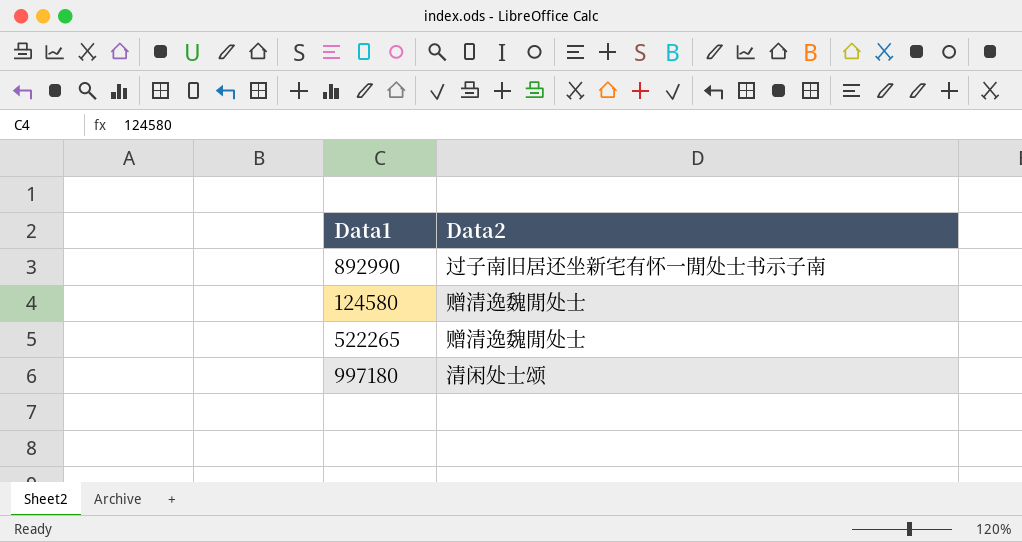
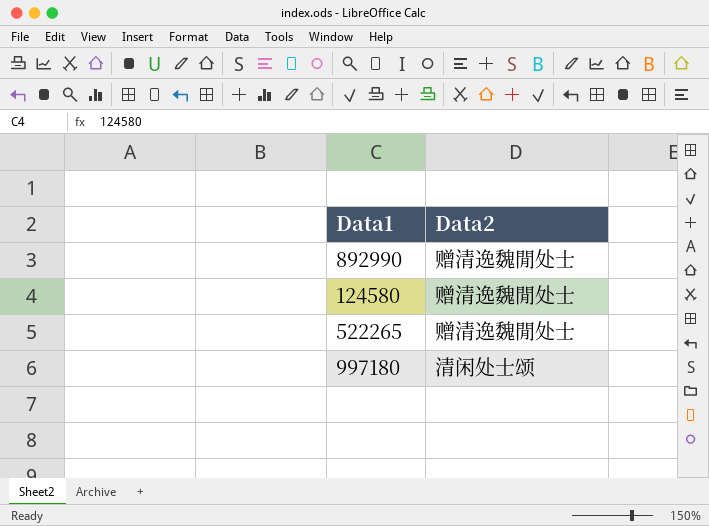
892990 | Data2: 过子南旧居还坐新宅有怀一閒处士书示子南 -> 赠清逸魏閒处士

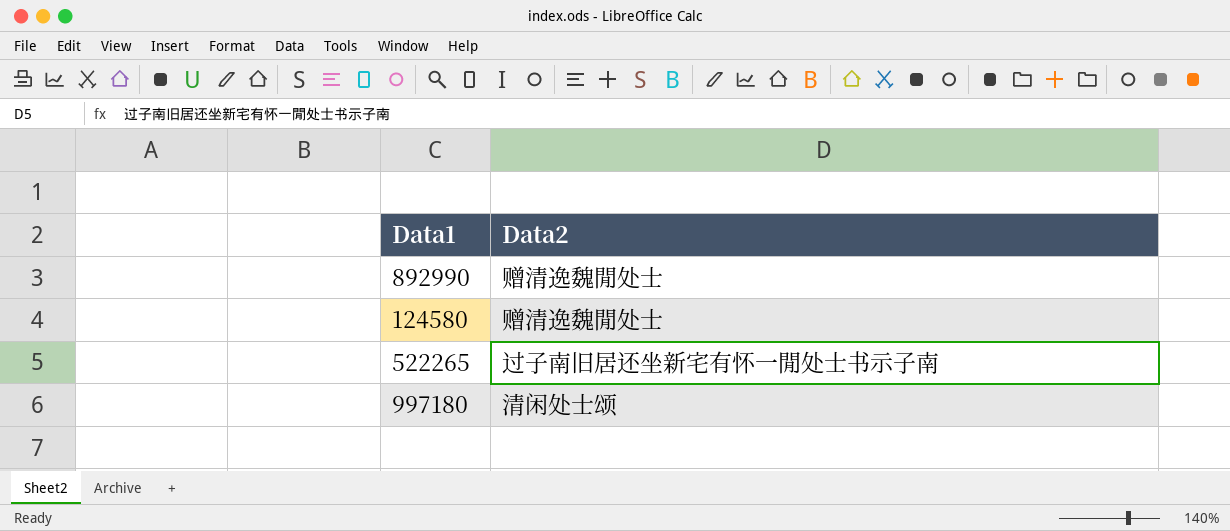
522265 | Data2: 赠清逸魏閒处士 -> 过子南旧居还坐新宅有怀一閒处士书示子南

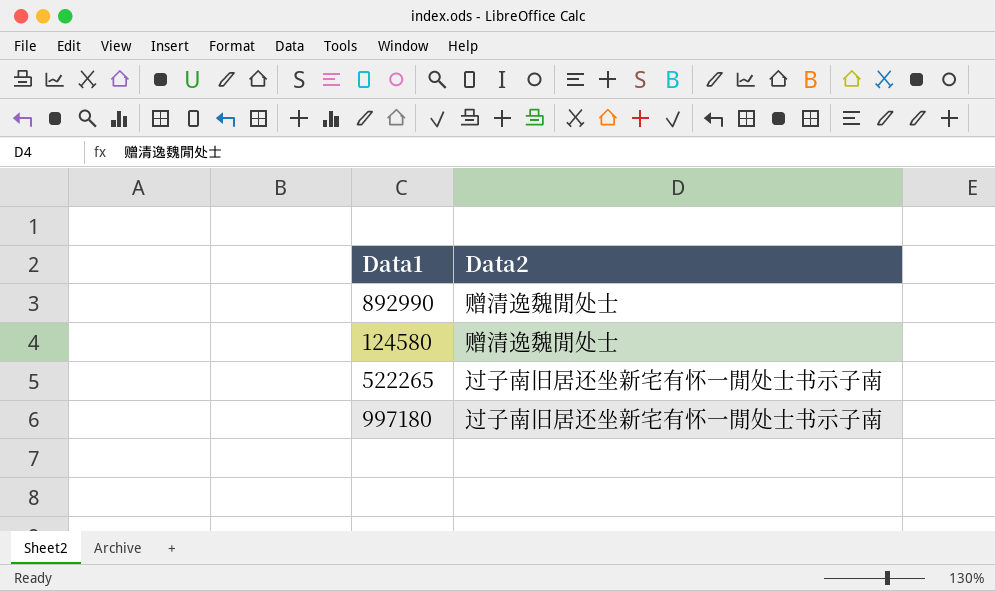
997180 | Data2: 清闲处士颂 -> 过子南旧居还坐新宅有怀一閒处士书示子南

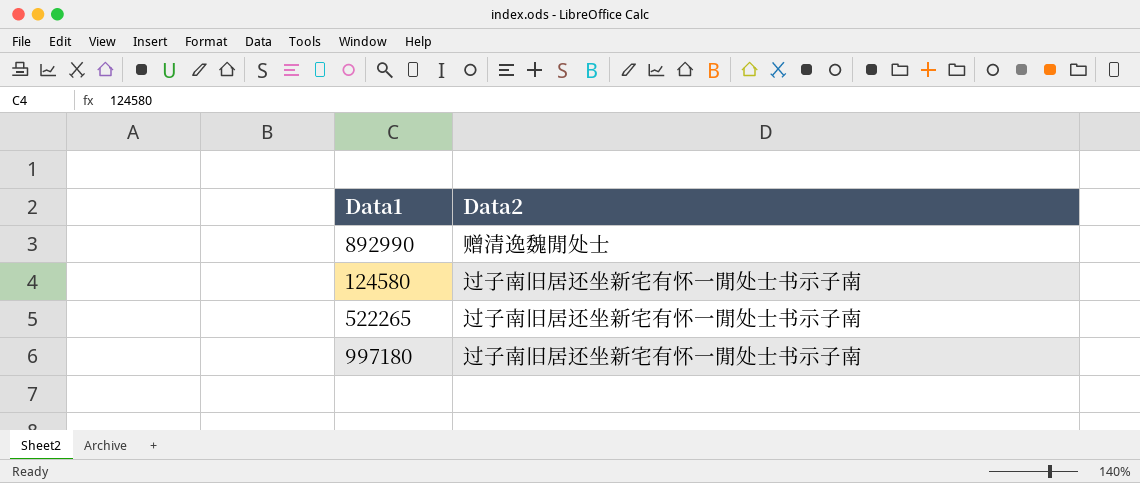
124580 | Data2: 赠清逸魏閒处士 -> 过子南旧居还坐新宅有怀一閒处士书示子南

